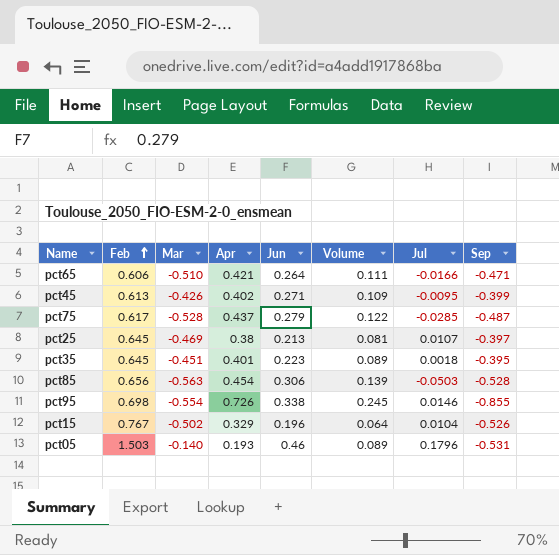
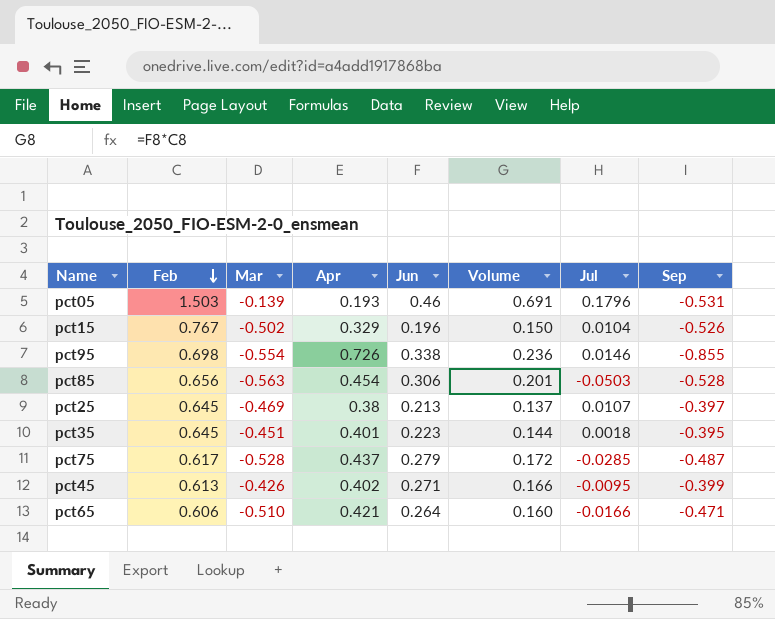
row order: Feb ascending -> Feb descending
column Volume | formula: [Apr] * [Jun] -> [Feb] * [Jun]
pct05 | Mar: -0.140 -> -0.139

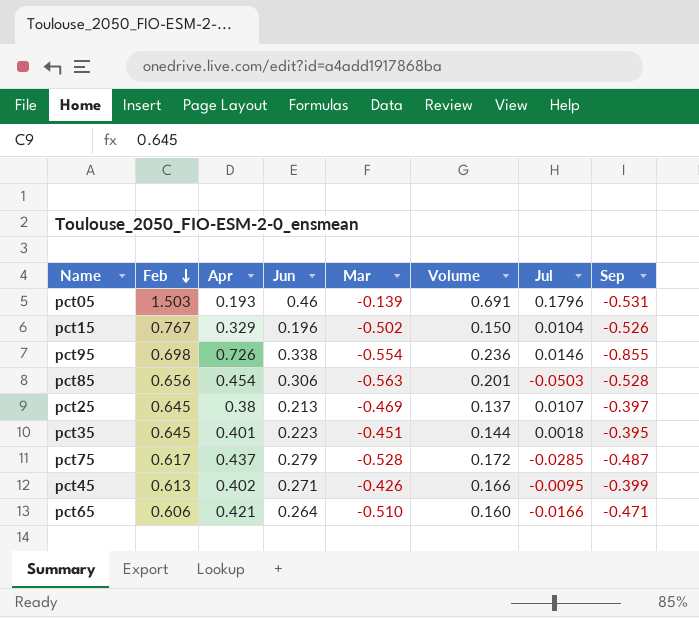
column Mar | position: 3 -> 5

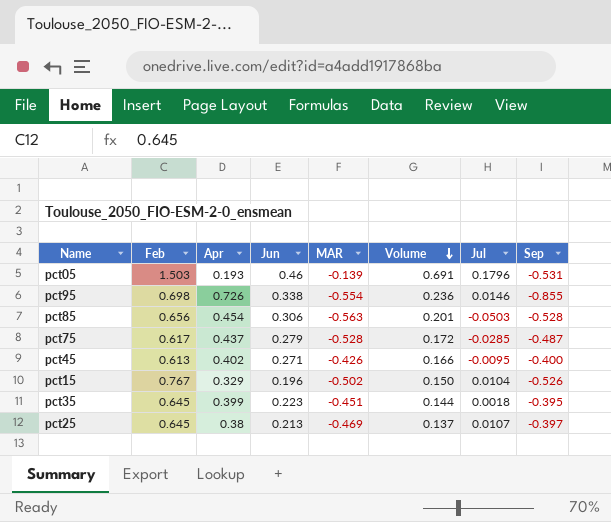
row order: Feb descending -> Volume descending
column name: Mar -> MAR
row pct65: 0.606 | 0.421 | 0.264 | -0.510 | 0.160 | -0.0166 | -0.471 -> none
pct45 | Sep: -0.399 -> -0.400
pct35 | Apr: 0.401 -> 0.399

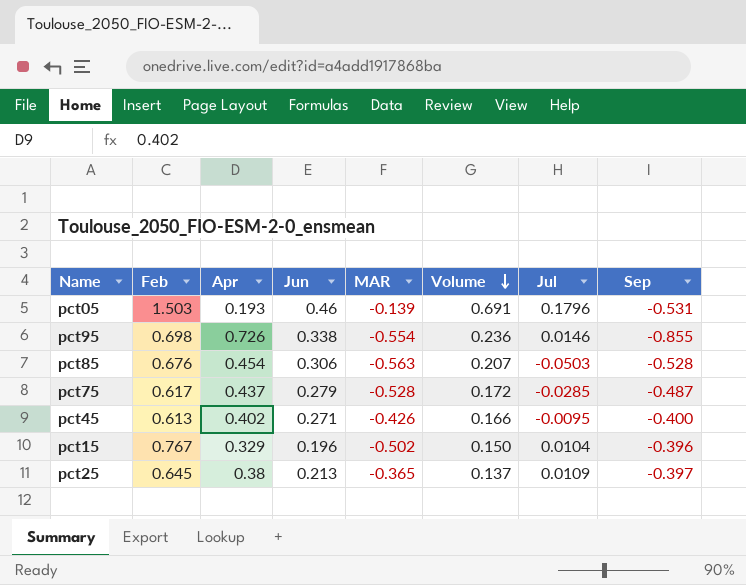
row pct35: 0.645 | 0.399 | 0.223 | -0.451 | 0.144 | 0.0018 | -0.395 -> none
pct85 | Feb: 0.656 -> 0.676
pct85 | Volume: 0.201 -> 0.207
pct15 | Sep: -0.526 -> -0.396
pct25 | MAR: -0.469 -> -0.365
pct25 | Jul: 0.0107 -> 0.0109

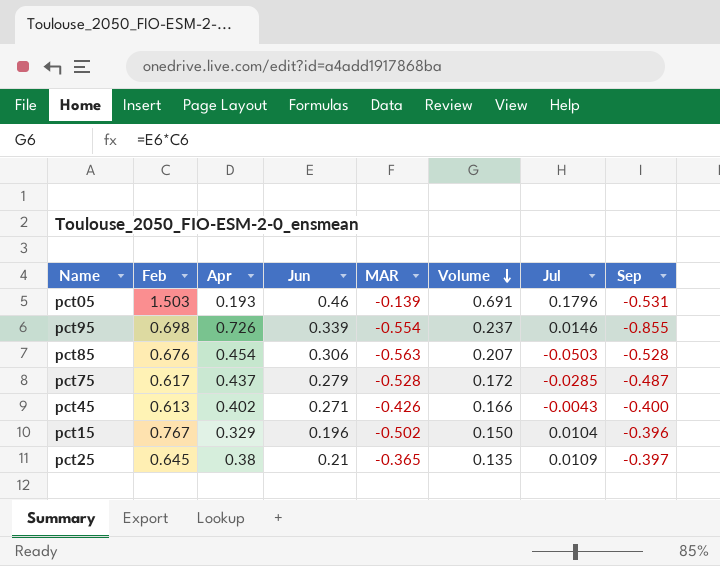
pct95 | Jun: 0.338 -> 0.339
pct95 | Volume: 0.236 -> 0.237
pct45 | Jul: -0.0095 -> -0.0043
pct25 | Jun: 0.213 -> 0.21
pct25 | Volume: 0.137 -> 0.135

